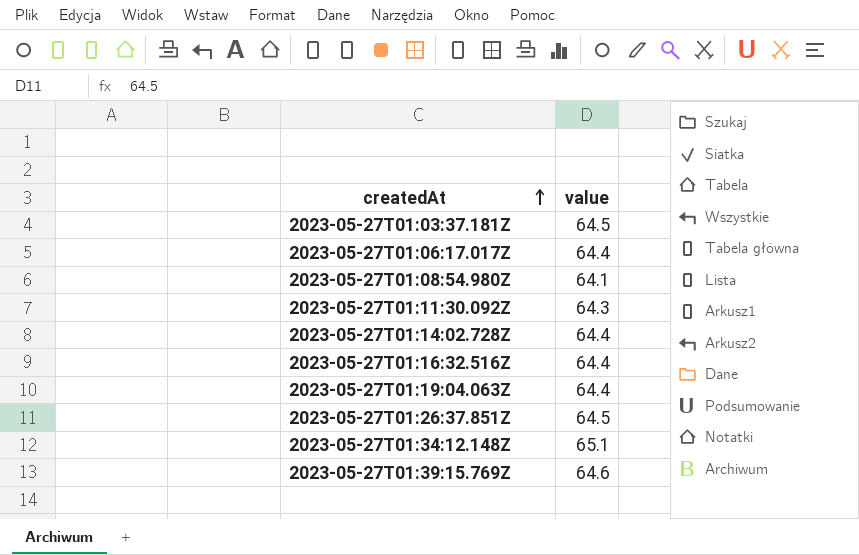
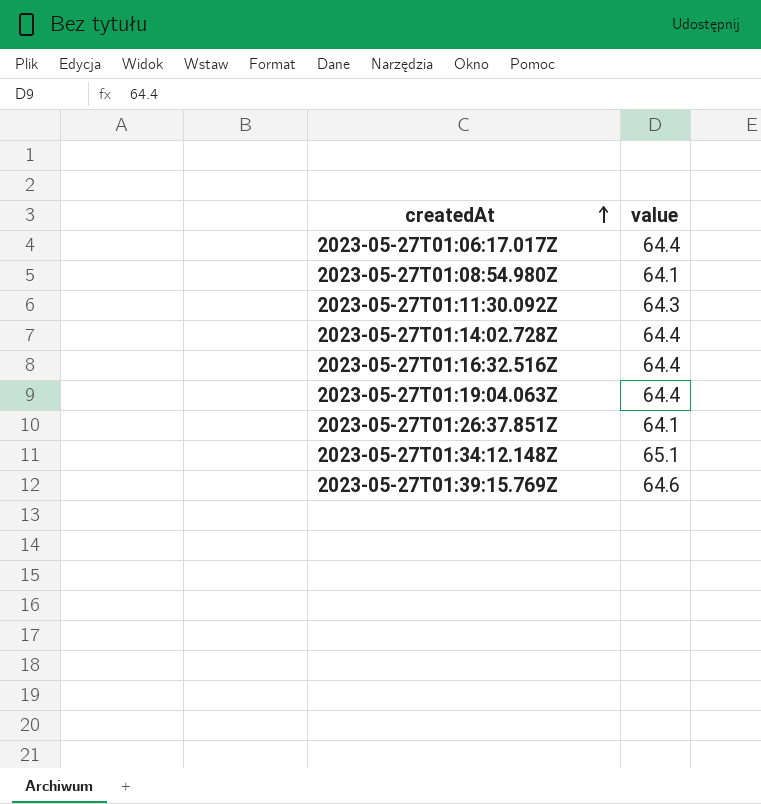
row 2023-05-27T01:03:37.181Z: 64.5 -> none
2023-05-27T01:26:37.851Z | value: 64.5 -> 64.1

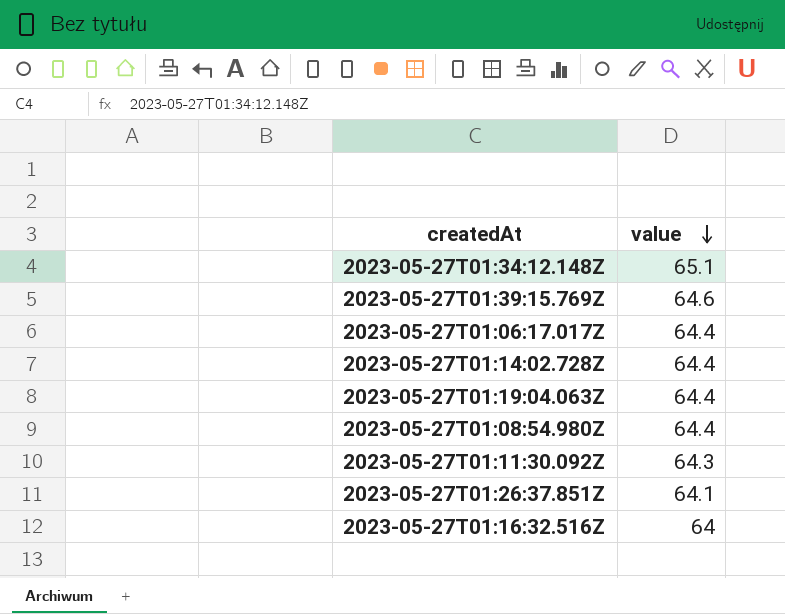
row order: createdAt ascending -> value descending
2023-05-27T01:08:54.980Z | value: 64.1 -> 64.4
2023-05-27T01:16:32.516Z | value: 64.4 -> 64

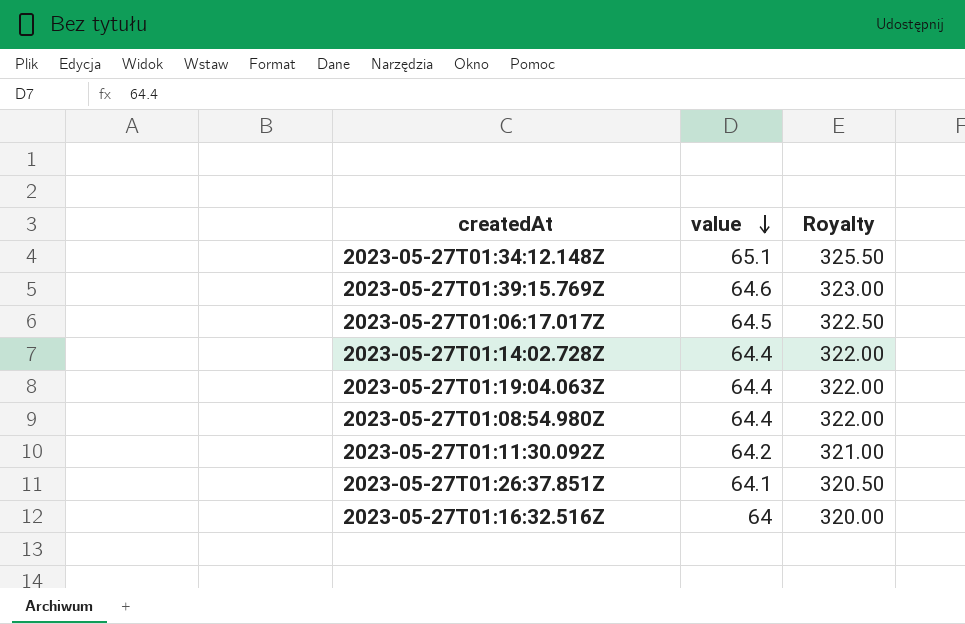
column Royalty | formula: none -> [value] * 5
2023-05-27T01:06:17.017Z | value: 64.4 -> 64.5
2023-05-27T01:11:30.092Z | value: 64.3 -> 64.2

